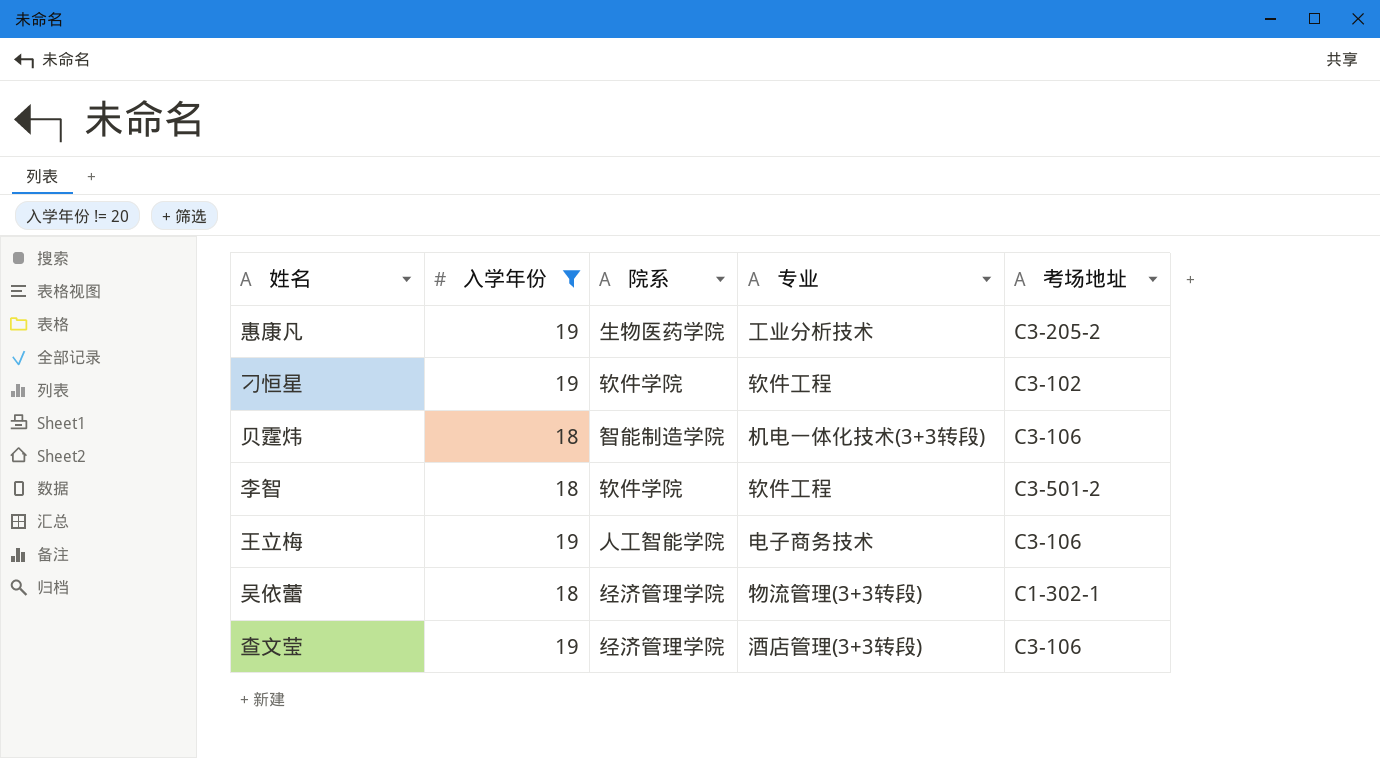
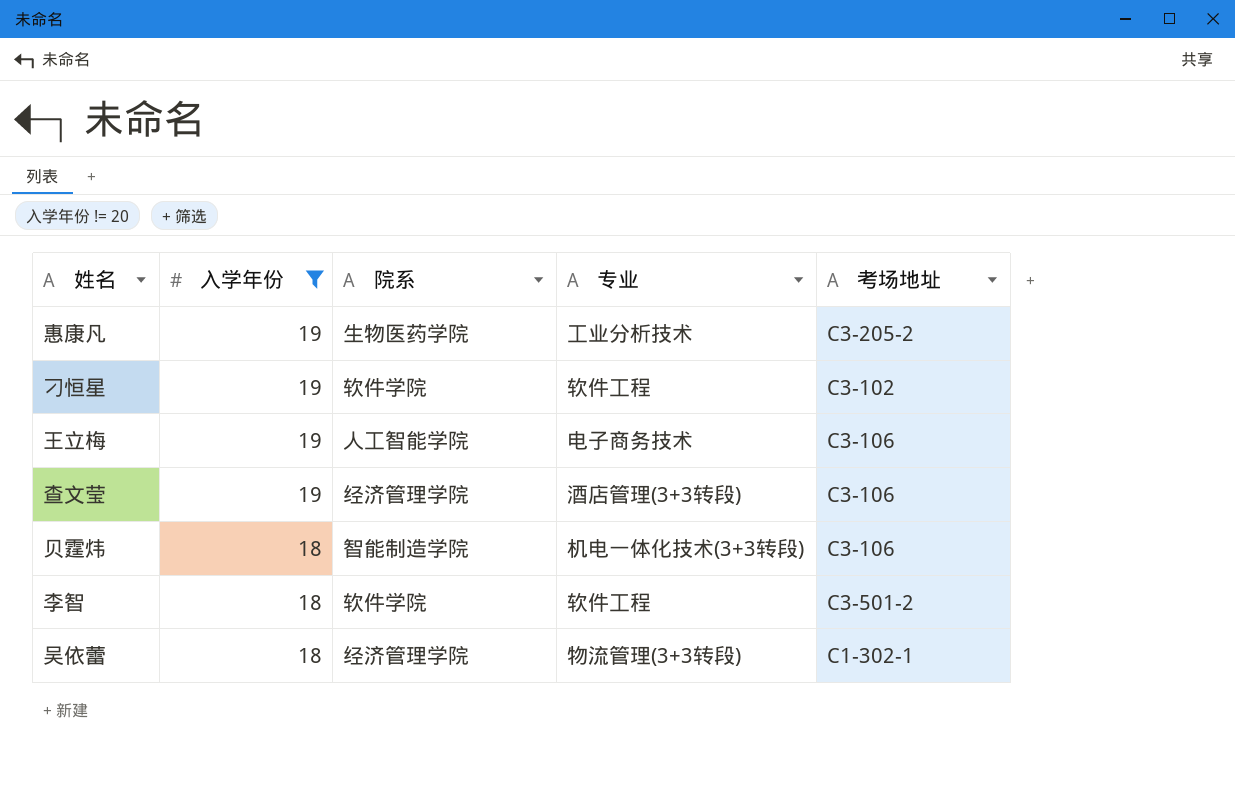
row order: none -> 入学年份 descending

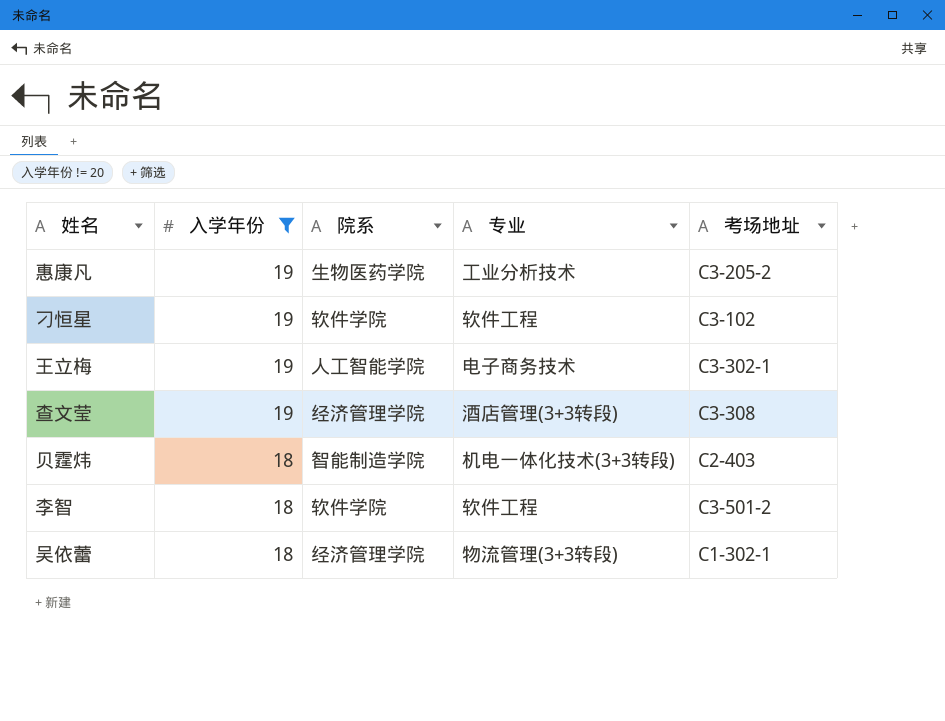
王立梅 | 考场地址: C3-106 -> C3-302-1
查文莹 | 考场地址: C3-106 -> C3-308
贝霆炜 | 考场地址: C3-106 -> C2-403

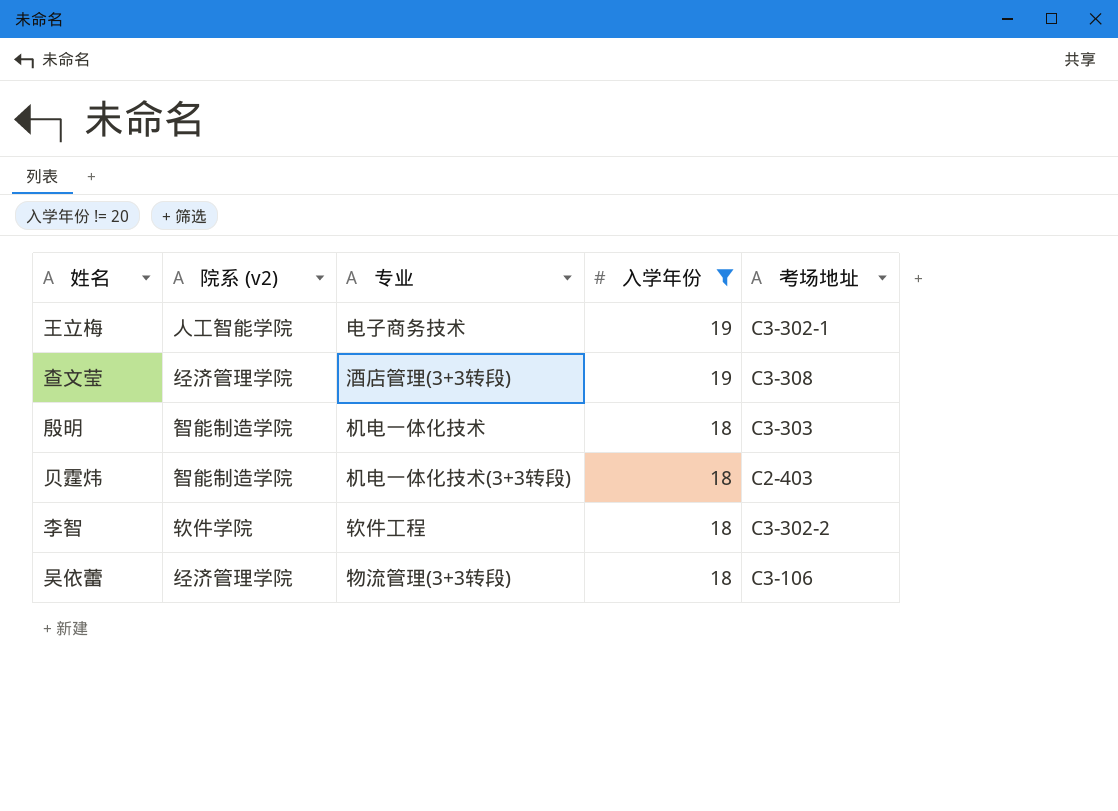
column name: 院系 -> 院系 (v2)
column 入学年份 | position: 2 -> 4
row 惠康凡: 19 | 生物医药学院 | 工业分析技术 | C3-205-2 -> none
row 刁恒星: 19 | 软件学院 | 软件工程 | C3-102 -> none
row 殷明: none -> 智能制造学院 | 机电一体化技术 | 18 | C3-303
李智 | 考场地址: C3-501-2 -> C3-302-2
吴依蕾 | 考场地址: C1-302-1 -> C3-106

